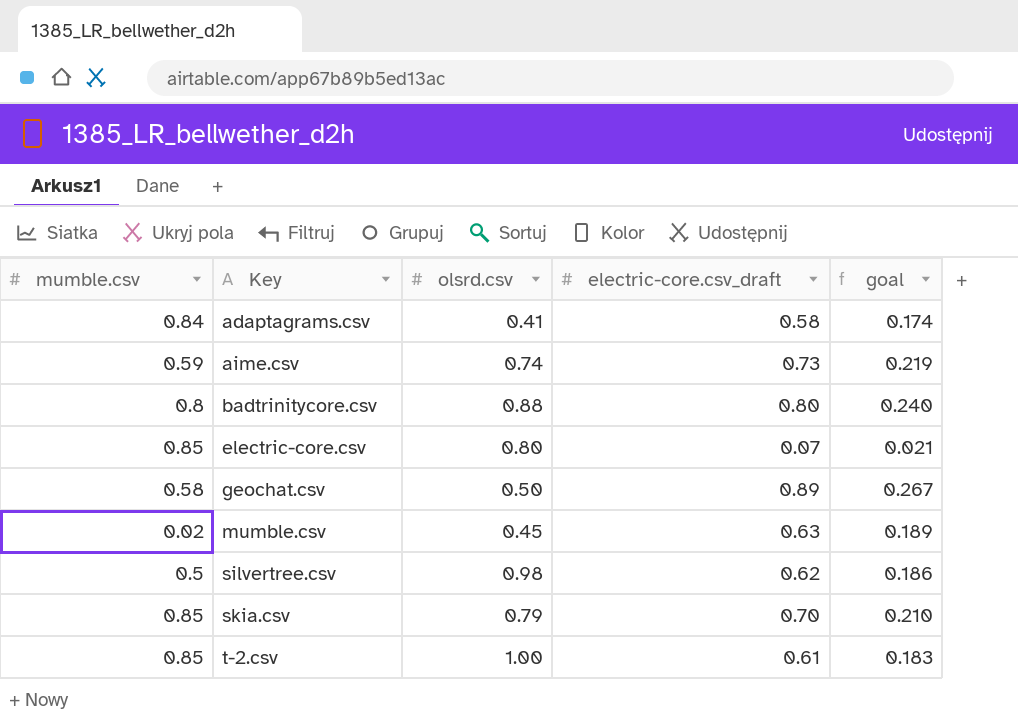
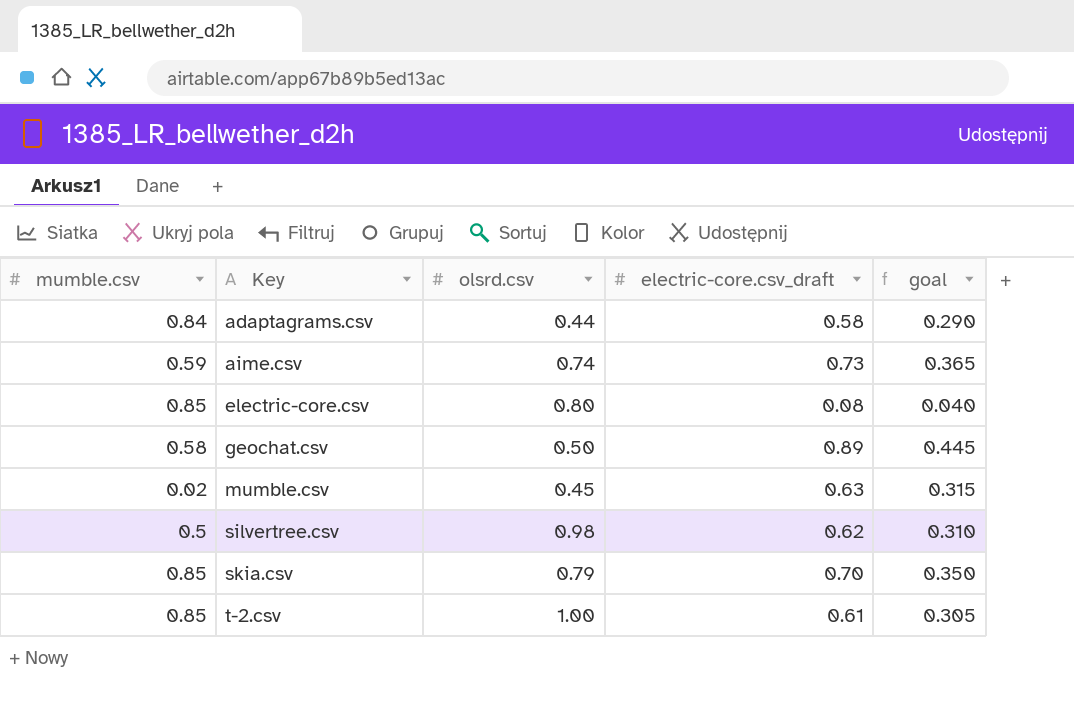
column goal | formula: [electric-core.csv_draft] * 0.3 -> [electric-core.csv_draft] * 0.5
row badtrinitycore.csv: 0.8 | 0.88 | 0.80 | 0.240 -> none
adaptagrams.csv | olsrd.csv: 0.41 -> 0.44
electric-core.csv | electric-core.csv_draft: 0.07 -> 0.08

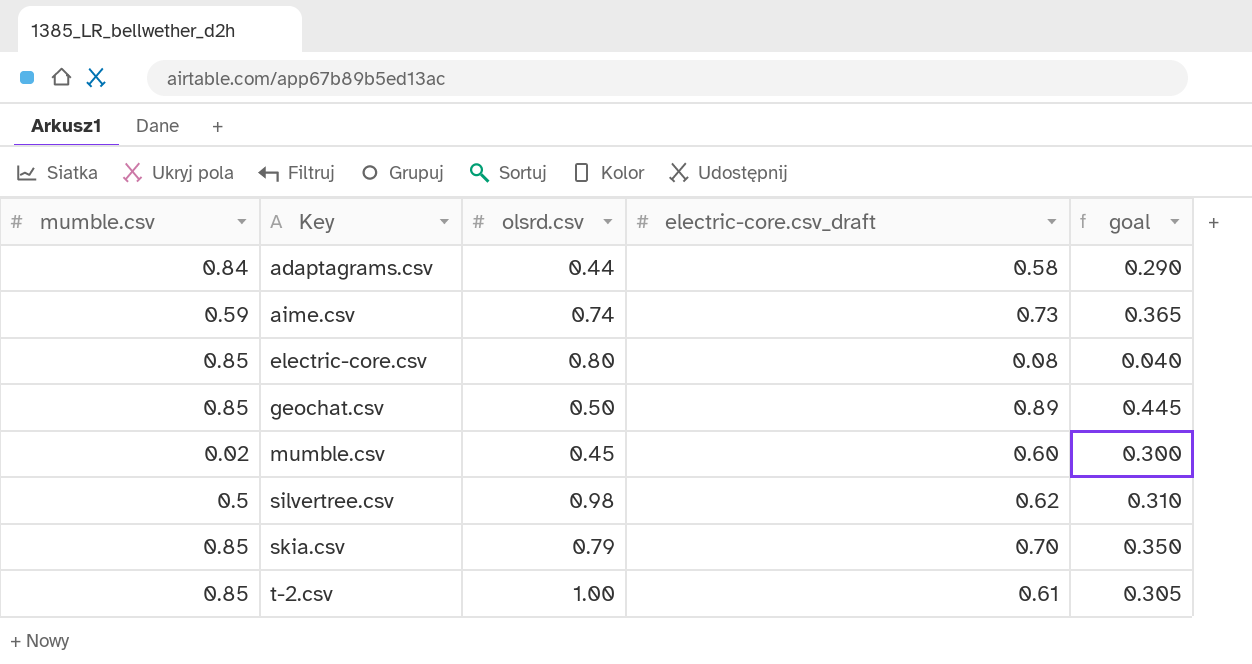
geochat.csv | mumble.csv: 0.58 -> 0.85
mumble.csv | electric-core.csv_draft: 0.63 -> 0.60
mumble.csv | goal: 0.315 -> 0.300

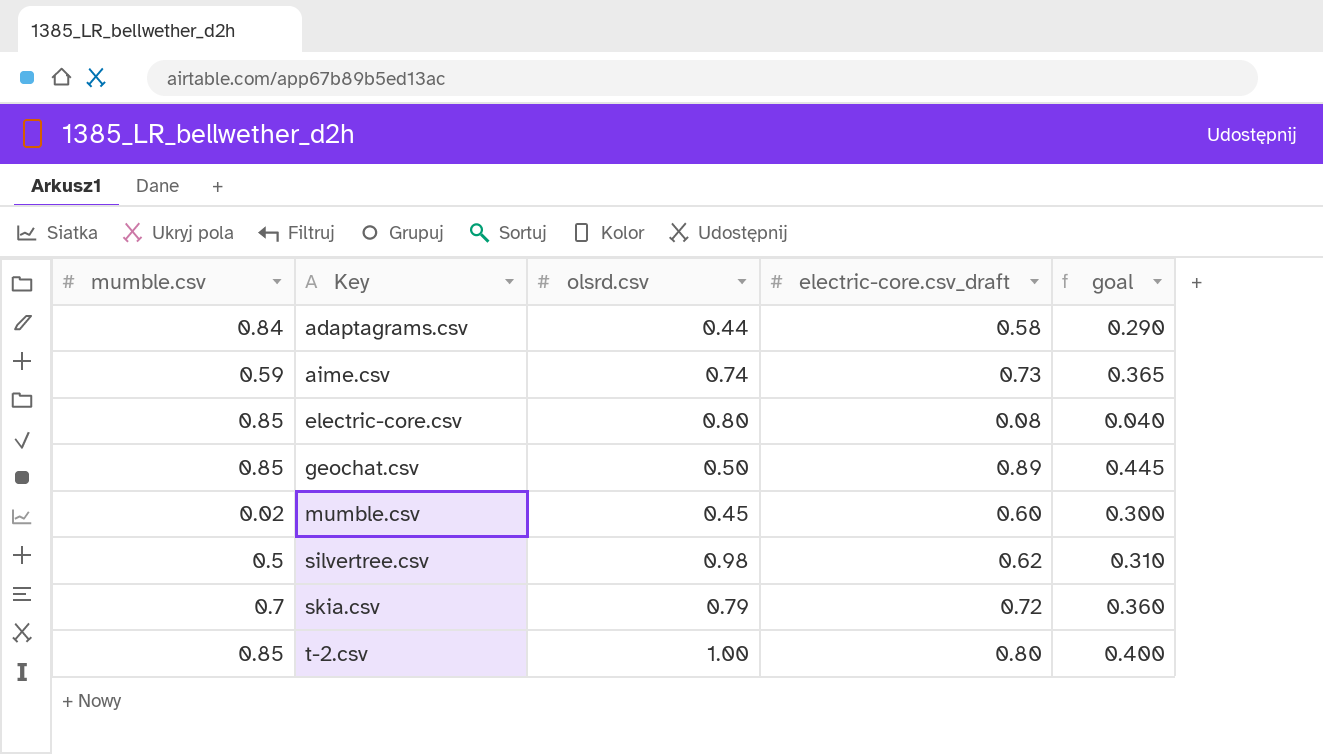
skia.csv | mumble.csv: 0.85 -> 0.7
skia.csv | electric-core.csv_draft: 0.70 -> 0.72
skia.csv | goal: 0.350 -> 0.360
t-2.csv | electric-core.csv_draft: 0.61 -> 0.80
t-2.csv | goal: 0.305 -> 0.400

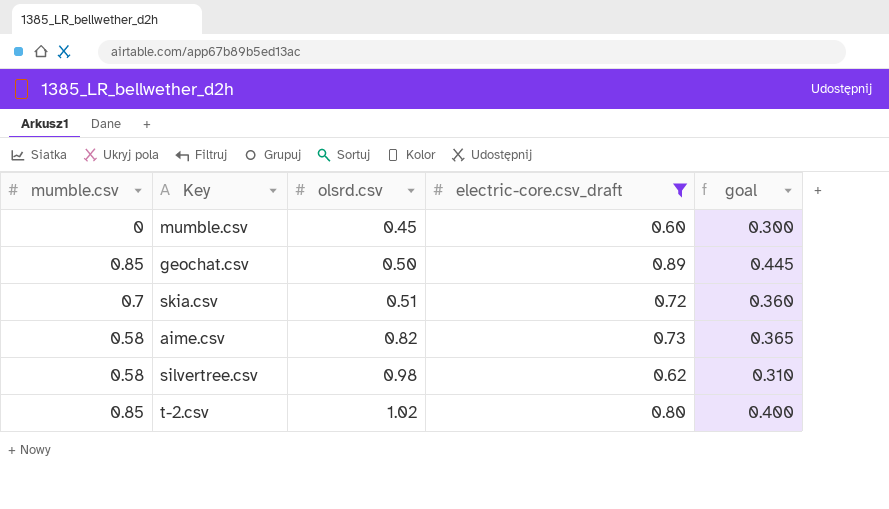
filter: none -> electric-core.csv_draft >= 0.60
row order: Key ascending -> olsrd.csv ascending
mumble.csv | mumble.csv: 0.02 -> 0
skia.csv | olsrd.csv: 0.79 -> 0.51
aime.csv | mumble.csv: 0.59 -> 0.58
aime.csv | olsrd.csv: 0.74 -> 0.82
silvertree.csv | mumble.csv: 0.5 -> 0.58
t-2.csv | olsrd.csv: 1.00 -> 1.02

